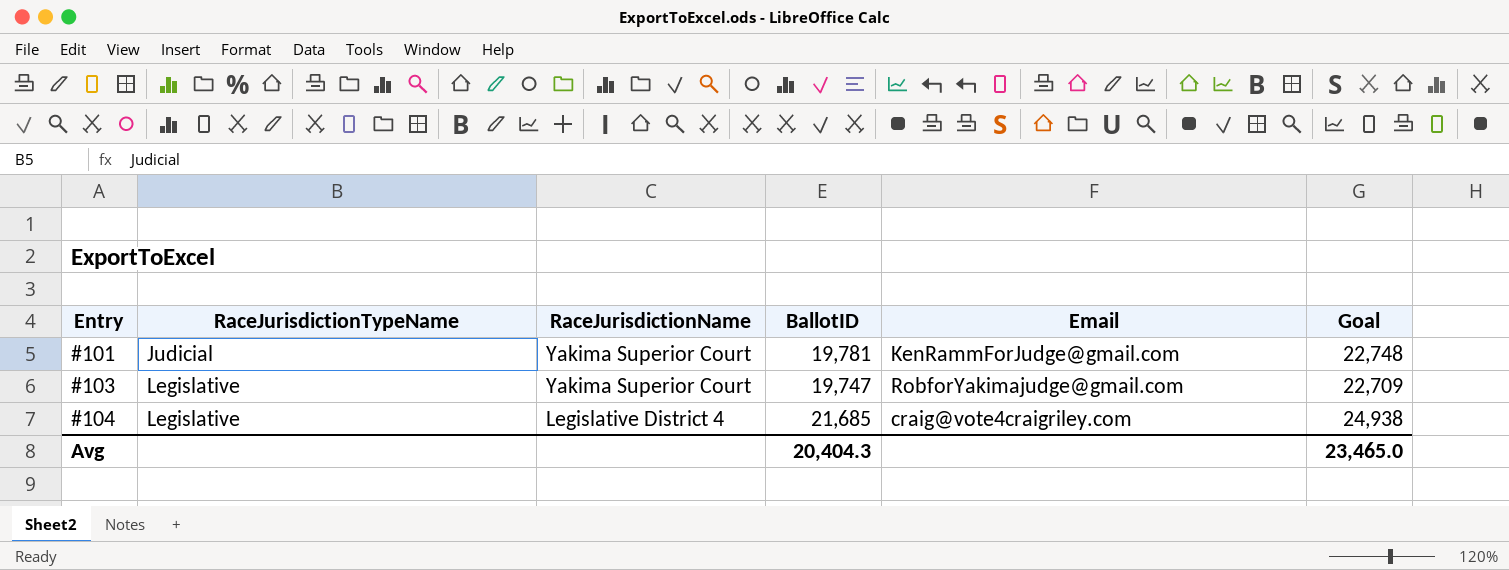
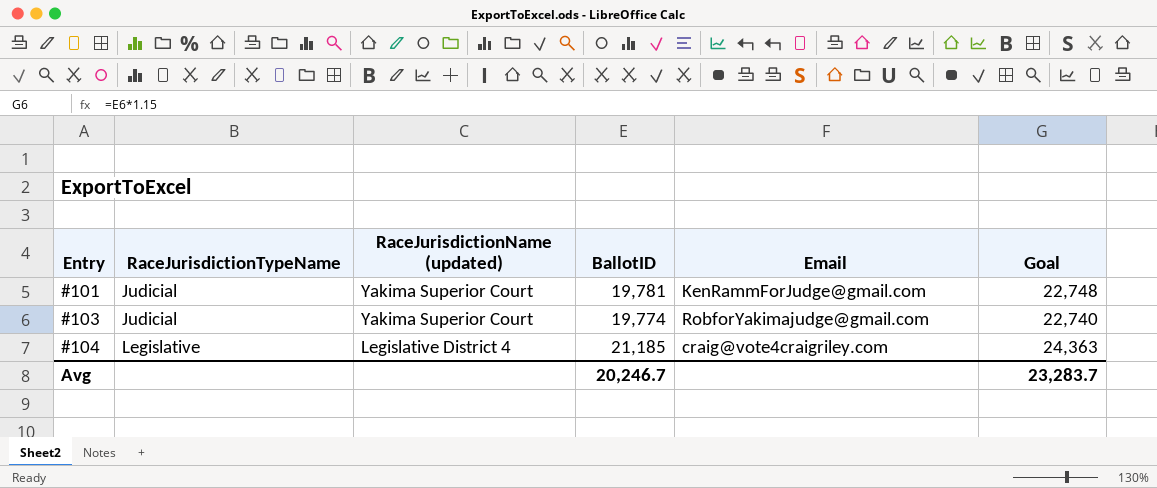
column name: RaceJurisdictionName -> RaceJurisdictionName (updated)
#103 | RaceJurisdictionTypeName: Legislative -> Judicial
#103 | BallotID: 19,747 -> 19,774
#103 | Goal: 22,709 -> 22,740
#104 | BallotID: 21,685 -> 21,185
#104 | Goal: 24,938 -> 24,363
Avg | BallotID: 20,404.3 -> 20,246.7
Avg | Goal: 23,465.0 -> 23,283.7

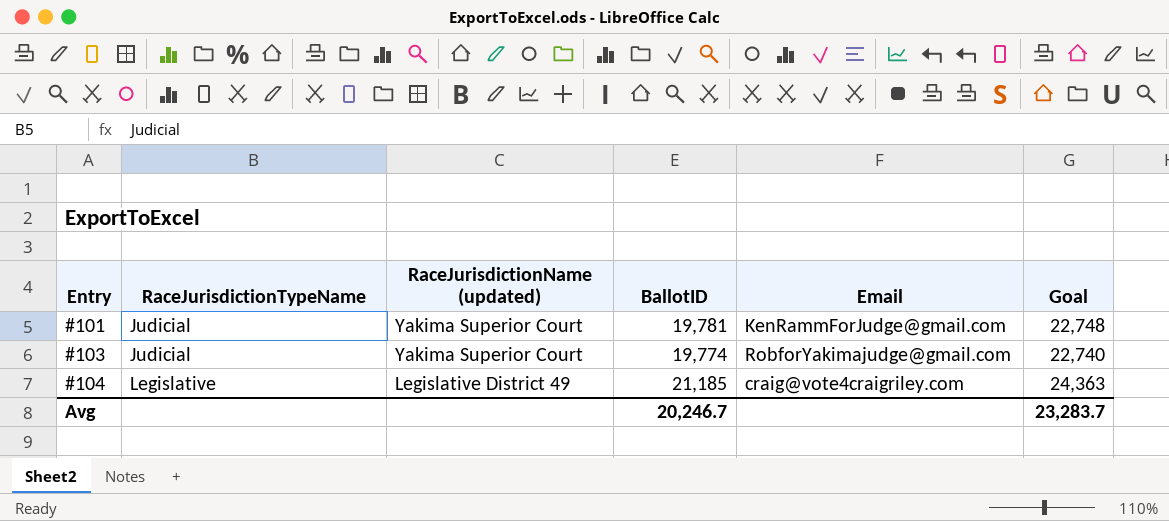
#104 | RaceJurisdictionName (updated): Legislative District 4 -> Legislative District 49

